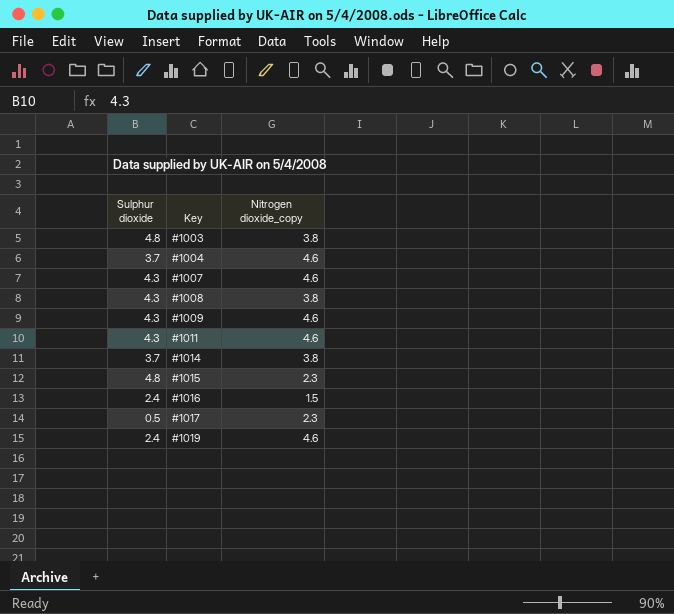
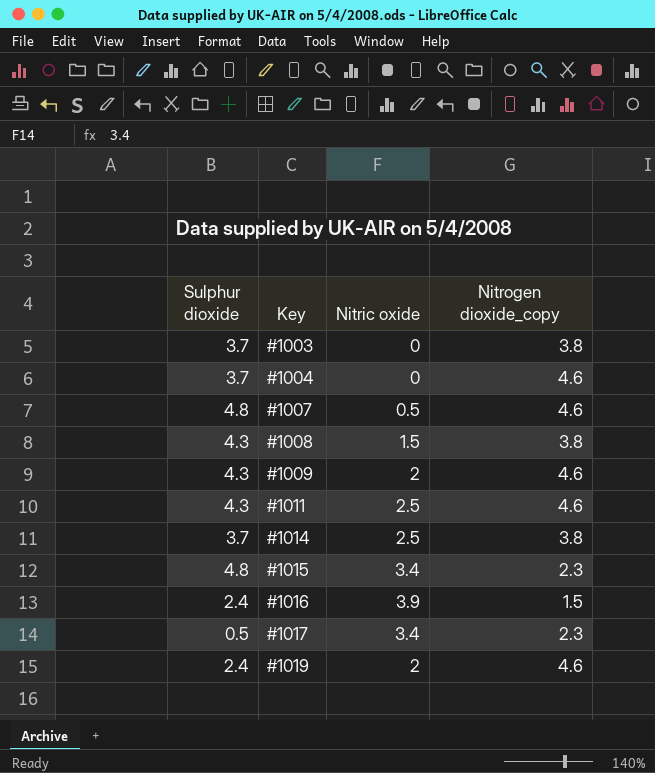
column Nitric oxide | position: none -> 3
#1003 | Sulphur dioxide: 4.8 -> 3.7
#1007 | Sulphur dioxide: 4.3 -> 4.8

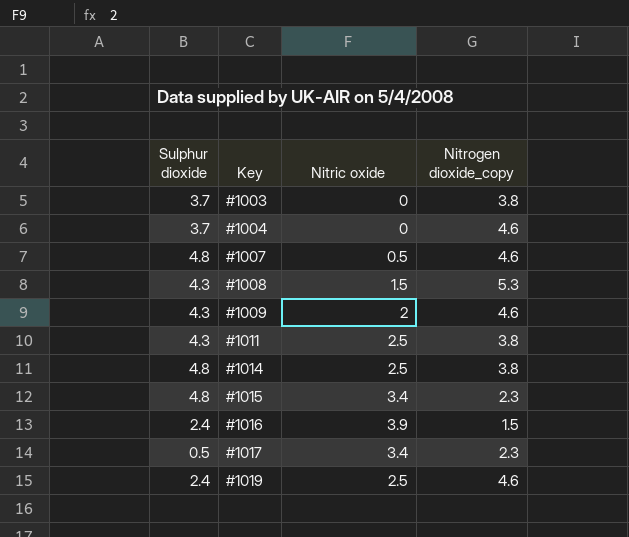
#1008 | Nitrogen dioxide_copy: 3.8 -> 5.3
#1011 | Nitrogen dioxide_copy: 4.6 -> 3.8
#1014 | Sulphur dioxide: 3.7 -> 4.8
#1019 | Nitric oxide: 2 -> 2.5

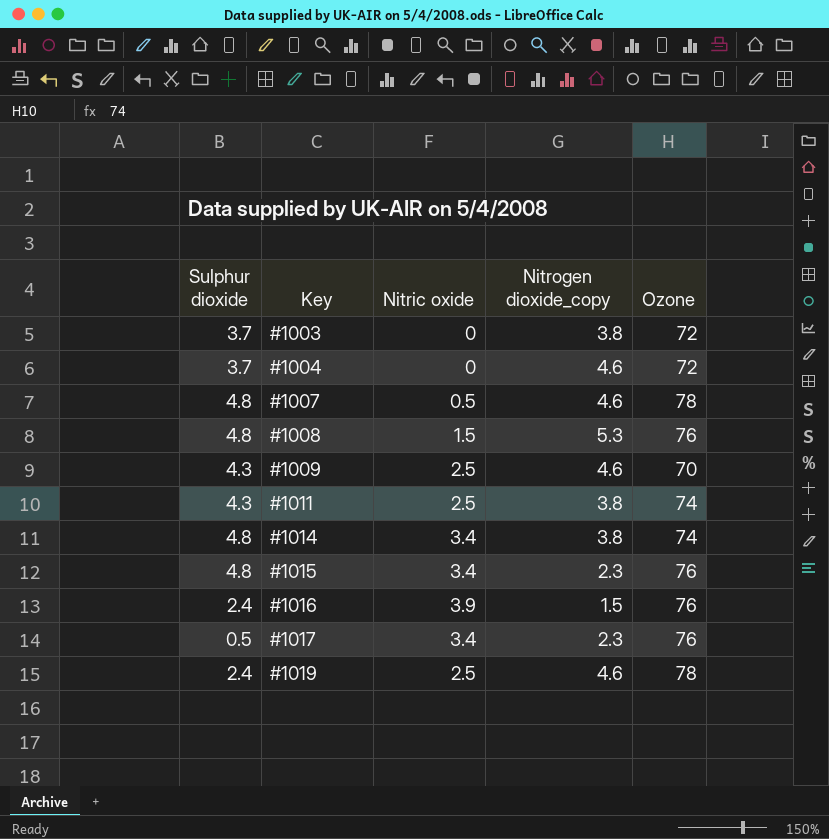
column Ozone | position: none -> 5
#1008 | Sulphur dioxide: 4.3 -> 4.8
#1009 | Nitric oxide: 2 -> 2.5
#1014 | Nitric oxide: 2.5 -> 3.4

